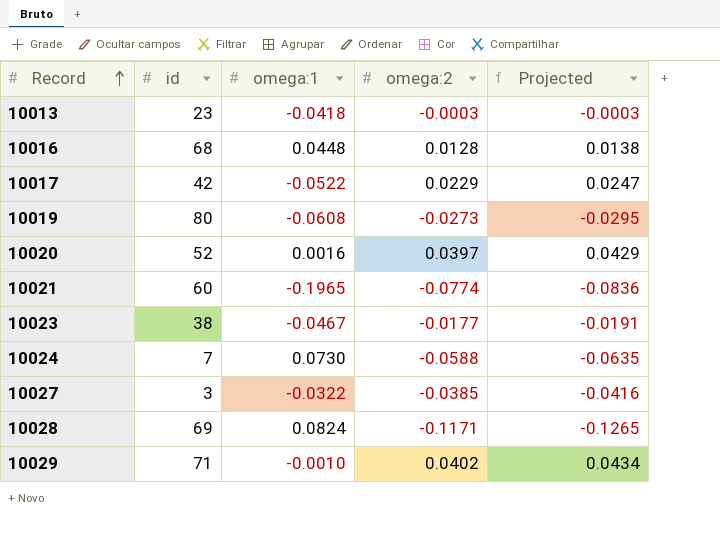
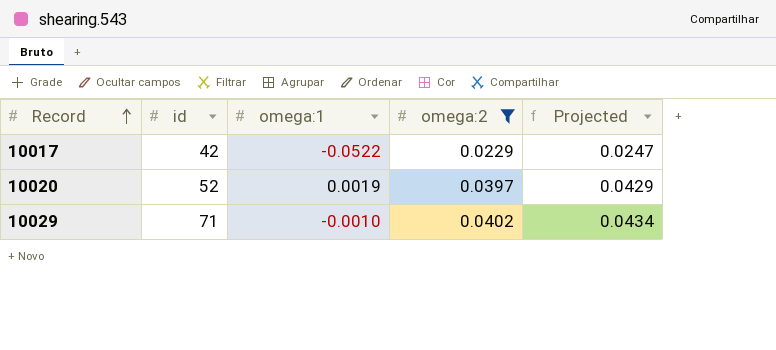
filter: none -> omega:2 >= 0.0229
10020 | omega:1: 0.0016 -> 0.0019

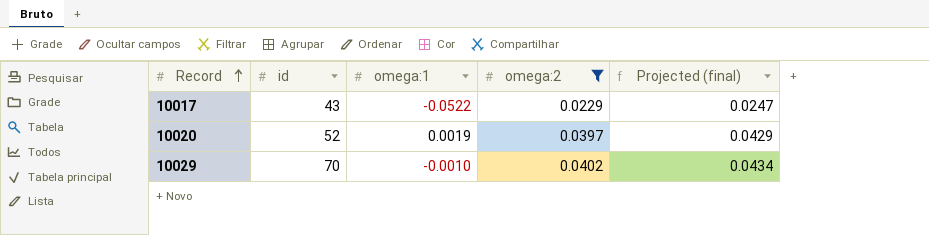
column name: Projected -> Projected (final)
10017 | id: 42 -> 43
10029 | id: 71 -> 70

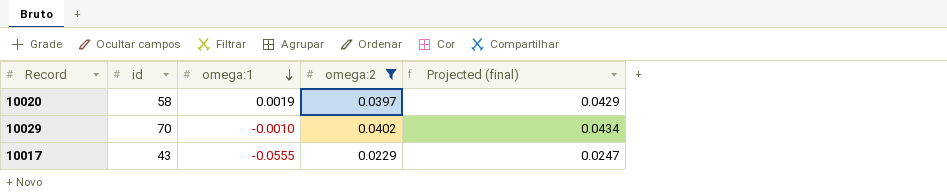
row order: Record ascending -> omega:1 descending
10020 | id: 52 -> 58
10017 | omega:1: -0.0522 -> -0.0555

